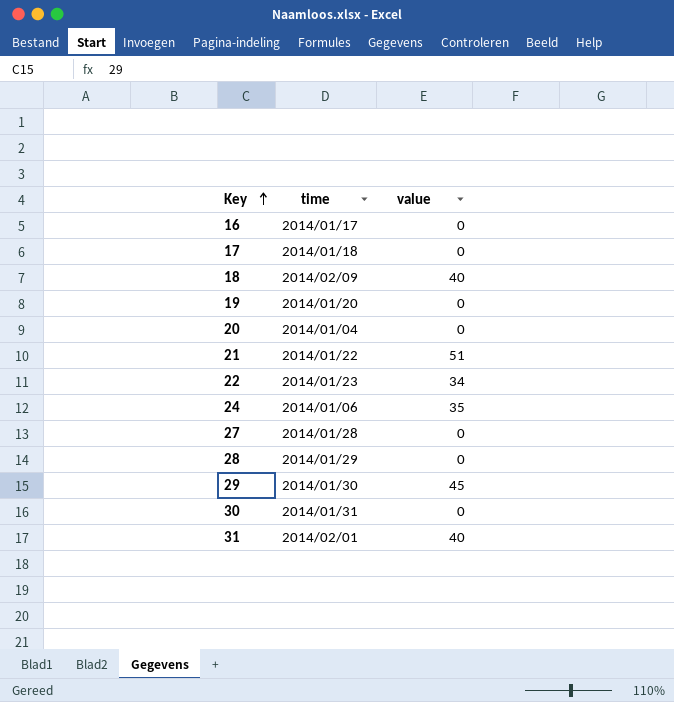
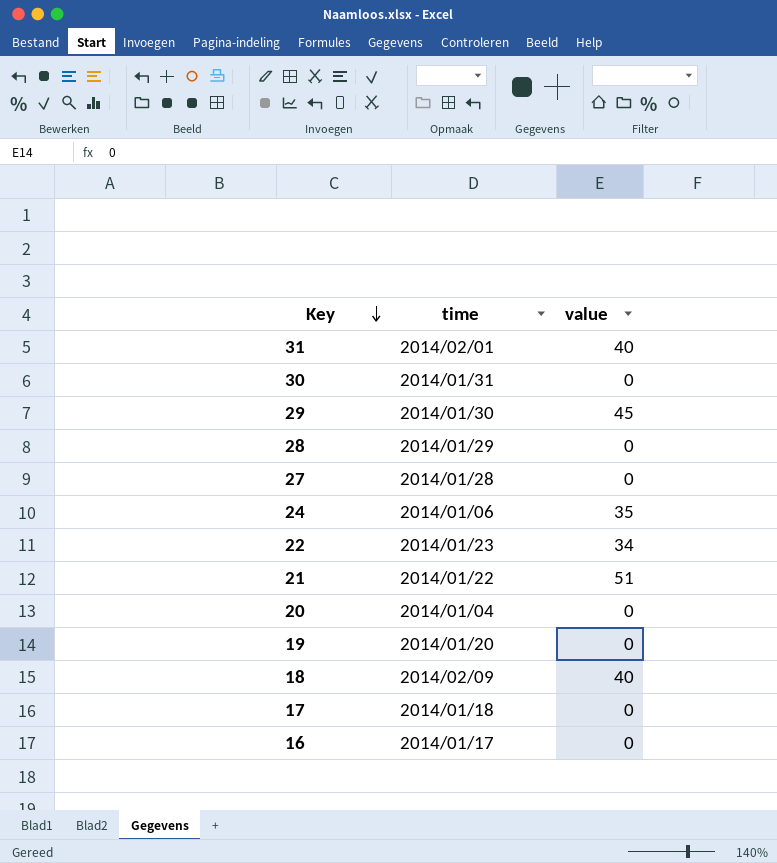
row order: Key ascending -> Key descending

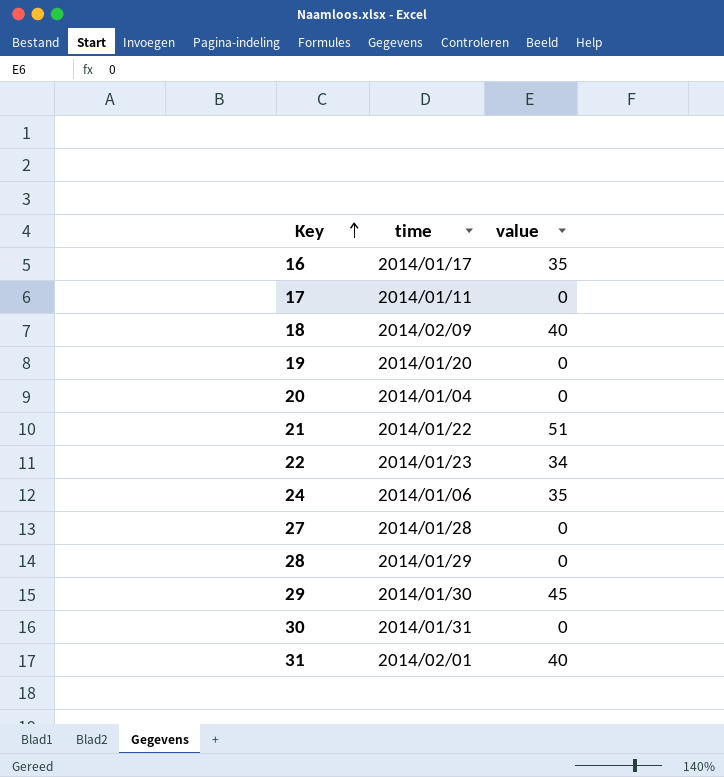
row order: Key descending -> Key ascending
16 | value: 0 -> 35
17 | time: 2014/01/18 -> 2014/01/11

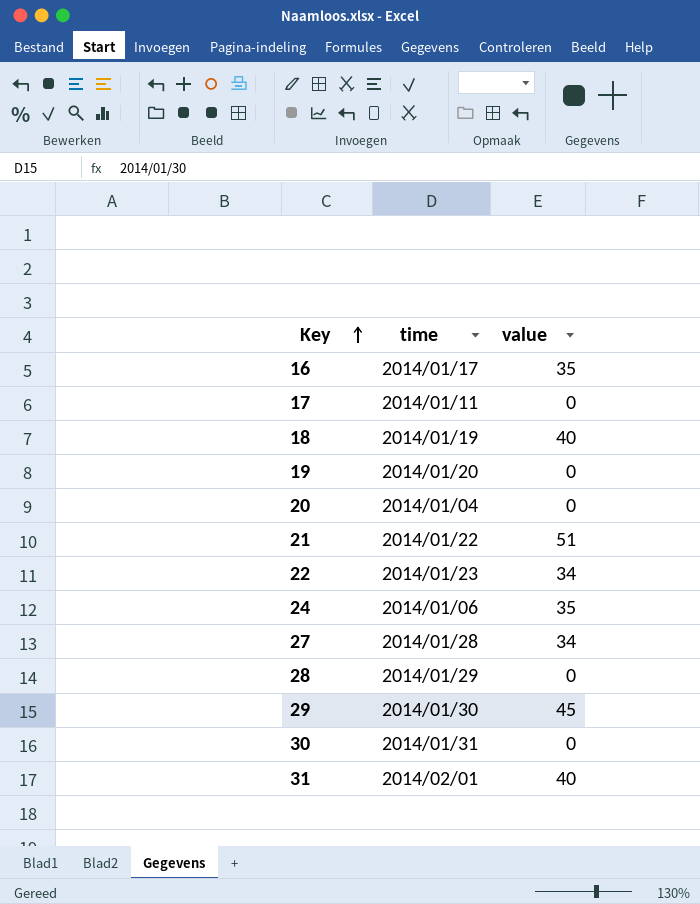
18 | time: 2014/02/09 -> 2014/01/19
27 | value: 0 -> 34

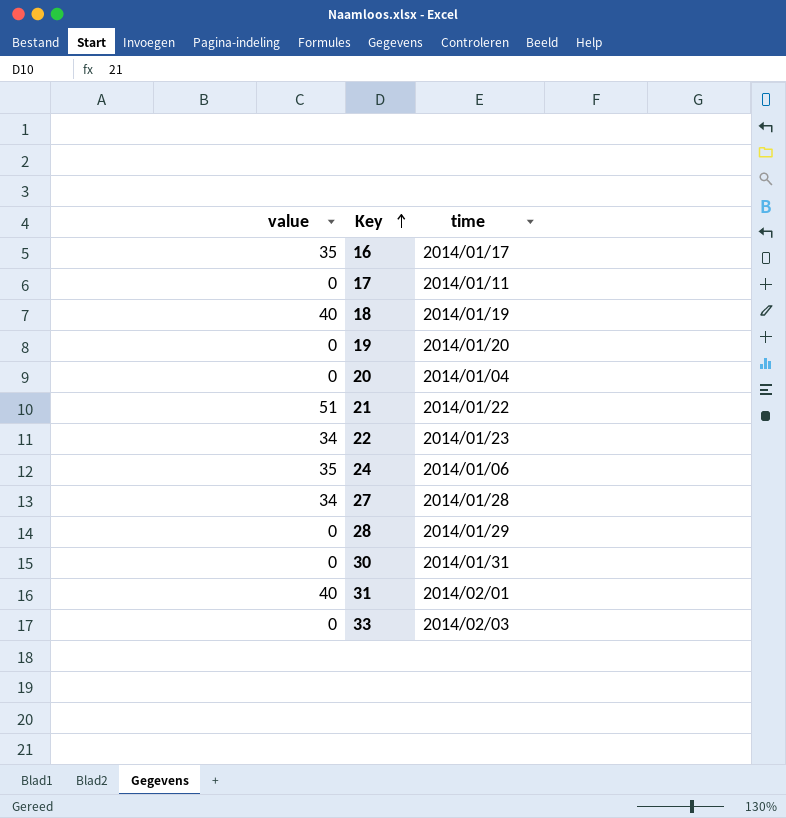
column value | position: 3 -> 1
row 29: 2014/01/30 | 45 -> none
row 33: none -> 0 | 2014/02/03

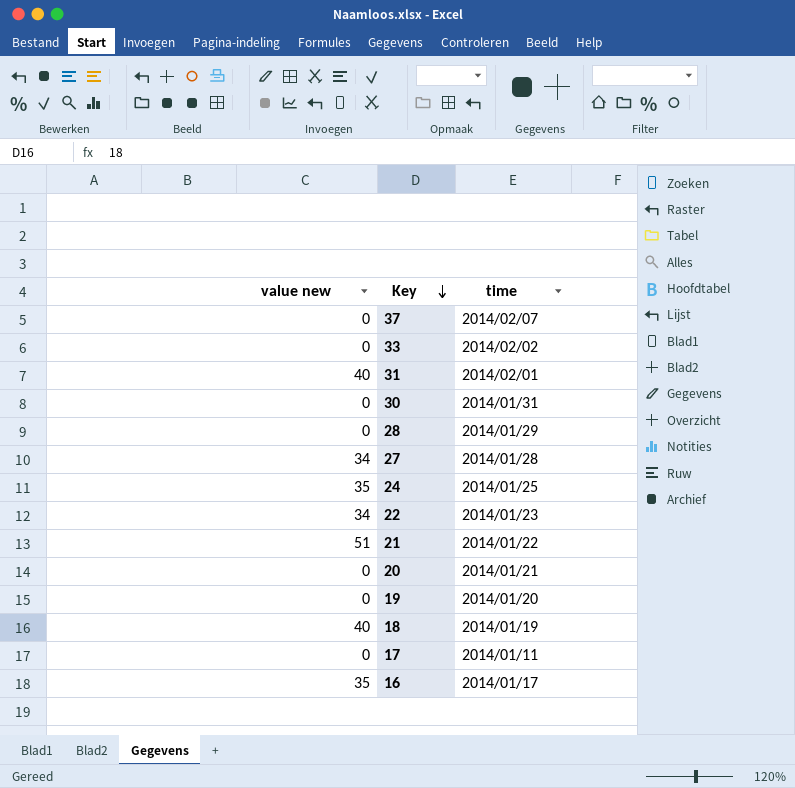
row order: Key ascending -> Key descending
column name: value -> value new
row 37: none -> 0 | 2014/02/07
33 | time: 2014/02/03 -> 2014/02/02
24 | time: 2014/01/06 -> 2014/01/25
20 | time: 2014/01/04 -> 2014/01/21

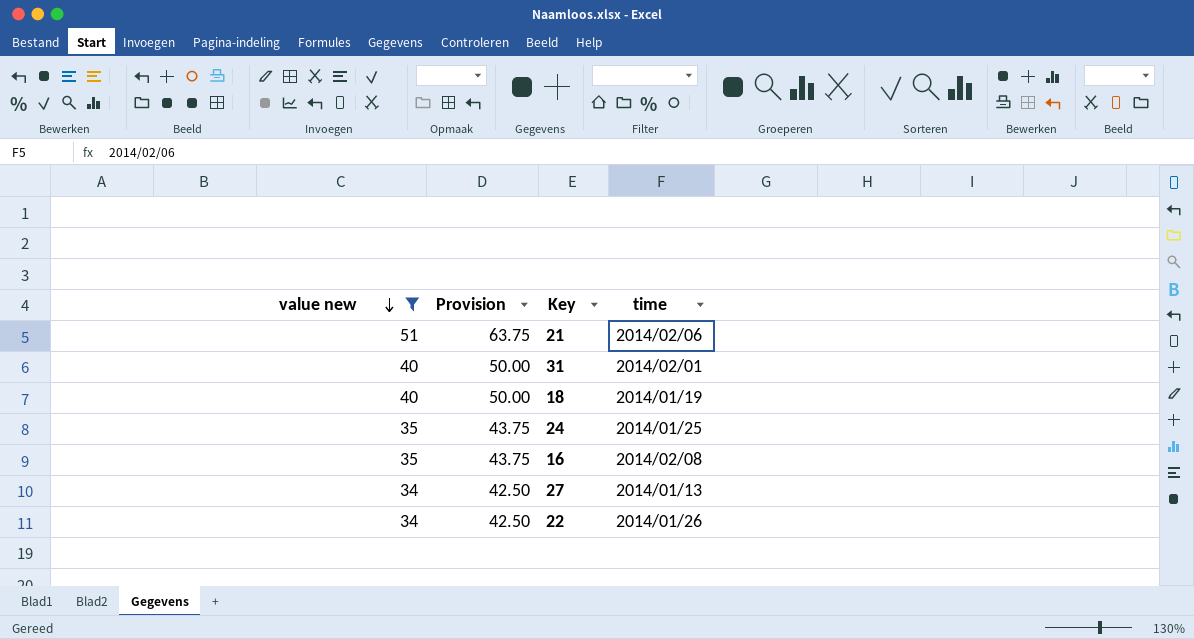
filter: none -> value new != 0
row order: Key descending -> value new descending
column Provision | formula: none -> [value new] * 1.25
21 | time: 2014/01/22 -> 2014/02/06
16 | time: 2014/01/17 -> 2014/02/08
27 | time: 2014/01/28 -> 2014/01/13
22 | time: 2014/01/23 -> 2014/01/26

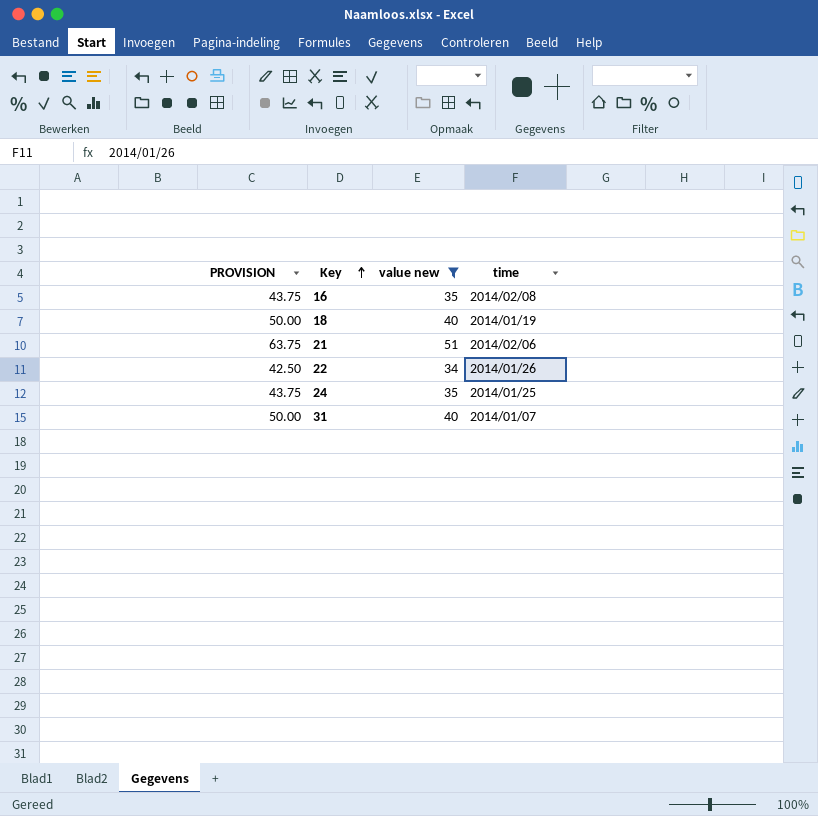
row order: value new descending -> Key ascending
column name: Provision -> PROVISION
column value new | position: 1 -> 3
row 27: 34 | 42.50 | 2014/01/13 -> none
31 | time: 2014/02/01 -> 2014/01/07

